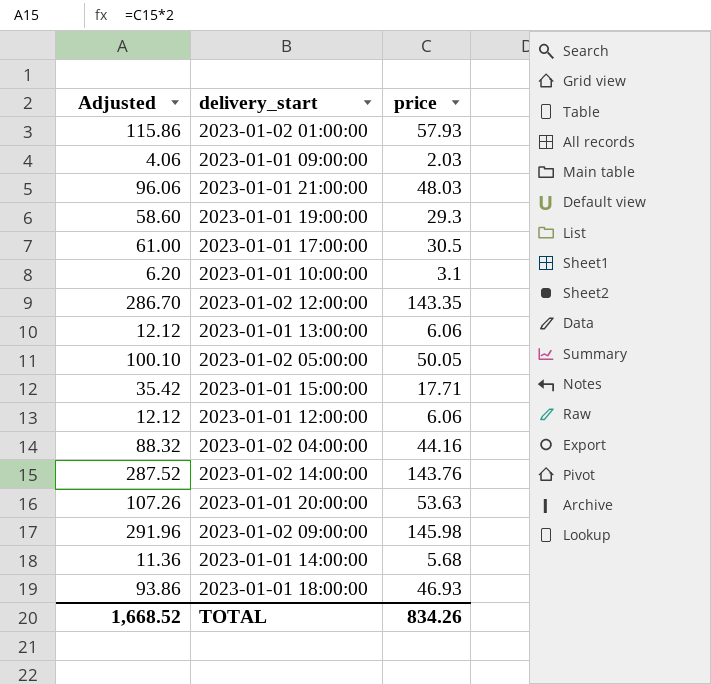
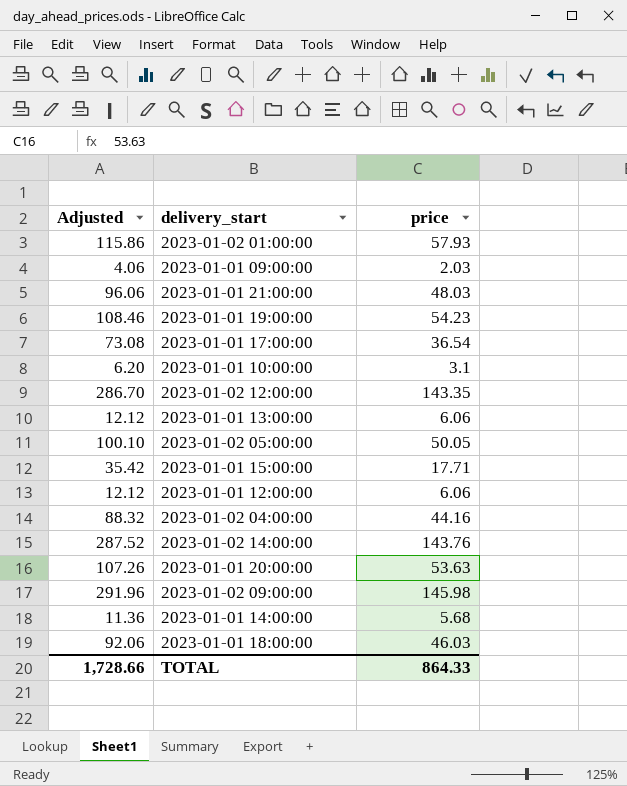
2023-01-01 19:00:00 | Adjusted: 58.60 -> 108.46
2023-01-01 19:00:00 | price: 29.3 -> 54.23
2023-01-01 17:00:00 | Adjusted: 61.00 -> 73.08
2023-01-01 17:00:00 | price: 30.5 -> 36.54
2023-01-01 18:00:00 | Adjusted: 93.86 -> 92.06
2023-01-01 18:00:00 | price: 46.93 -> 46.03
TOTAL | Adjusted: 1,668.52 -> 1,728.66
TOTAL | price: 834.26 -> 864.33

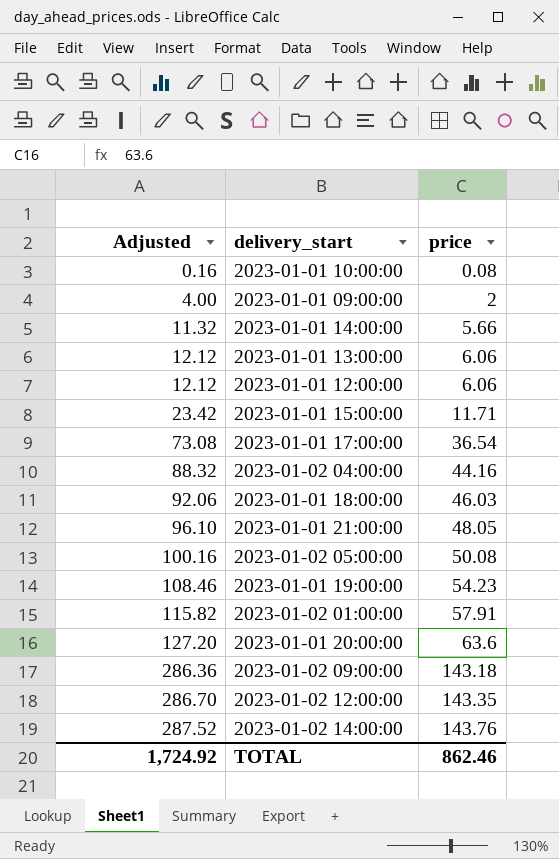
row order: none -> Adjusted ascending
2023-01-01 10:00:00 | Adjusted: 6.20 -> 0.16
2023-01-01 10:00:00 | price: 3.1 -> 0.08
2023-01-01 09:00:00 | Adjusted: 4.06 -> 4.00
2023-01-01 09:00:00 | price: 2.03 -> 2
2023-01-01 14:00:00 | Adjusted: 11.36 -> 11.32
2023-01-01 14:00:00 | price: 5.68 -> 5.66
2023-01-01 15:00:00 | Adjusted: 35.42 -> 23.42
2023-01-01 15:00:00 | price: 17.71 -> 11.71
2023-01-01 21:00:00 | Adjusted: 96.06 -> 96.10
2023-01-01 21:00:00 | price: 48.03 -> 48.05
2023-01-02 05:00:00 | Adjusted: 100.10 -> 100.16
2023-01-02 05:00:00 | price: 50.05 -> 50.08
2023-01-02 01:00:00 | Adjusted: 115.86 -> 115.82
2023-01-02 01:00:00 | price: 57.93 -> 57.91
2023-01-01 20:00:00 | Adjusted: 107.26 -> 127.20
2023-01-01 20:00:00 | price: 53.63 -> 63.6
2023-01-02 09:00:00 | Adjusted: 291.96 -> 286.36
2023-01-02 09:00:00 | price: 145.98 -> 143.18
TOTAL | Adjusted: 1,728.66 -> 1,724.92
TOTAL | price: 864.33 -> 862.46

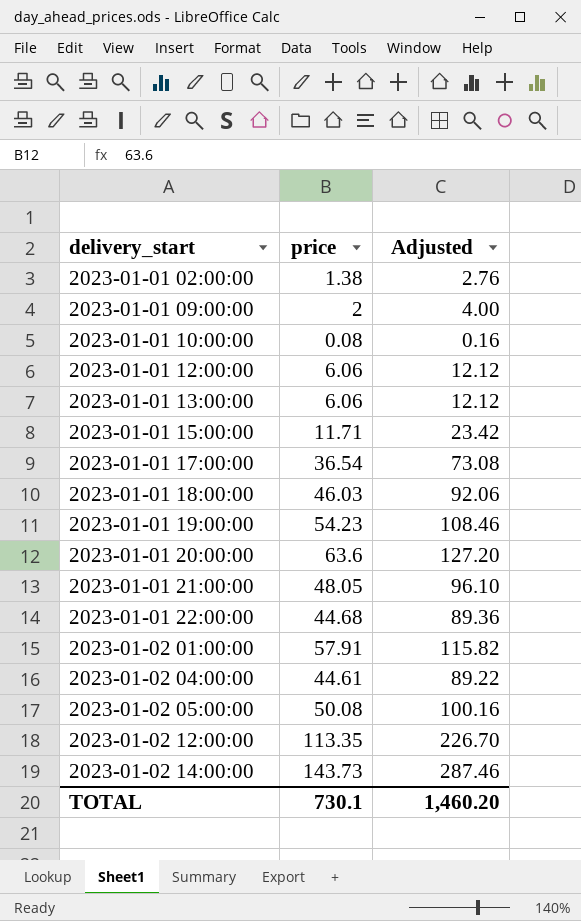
row order: Adjusted ascending -> delivery_start ascending
column Adjusted | position: 1 -> 3
row 2023-01-01 14:00:00: 11.32 | 5.66 -> none
row 2023-01-02 09:00:00: 286.36 | 143.18 -> none
row 2023-01-01 02:00:00: none -> 1.38 | 2.76
row 2023-01-01 22:00:00: none -> 44.68 | 89.36
2023-01-02 04:00:00 | price: 44.16 -> 44.61
2023-01-02 04:00:00 | Adjusted: 88.32 -> 89.22
2023-01-02 12:00:00 | price: 143.35 -> 113.35
2023-01-02 12:00:00 | Adjusted: 286.70 -> 226.70
2023-01-02 14:00:00 | price: 143.76 -> 143.73
2023-01-02 14:00:00 | Adjusted: 287.52 -> 287.46
TOTAL | price: 862.46 -> 730.1
TOTAL | Adjusted: 1,724.92 -> 1,460.20

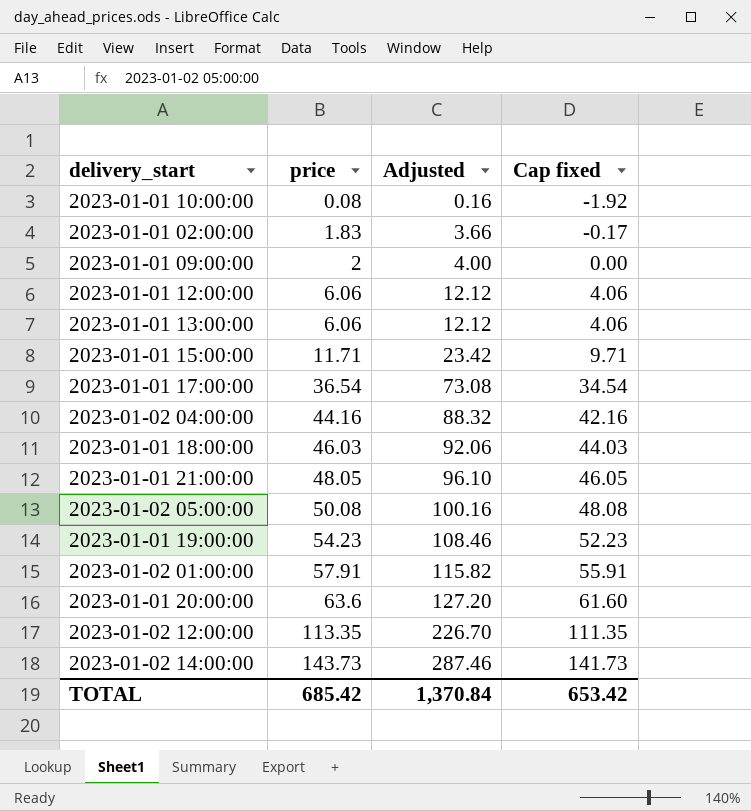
row order: delivery_start ascending -> price ascending
column Cap fixed | formula: none -> [price] - 2
row 2023-01-01 22:00:00: 44.68 | 89.36 -> none
2023-01-01 02:00:00 | price: 1.38 -> 1.83
2023-01-01 02:00:00 | Adjusted: 2.76 -> 3.66
2023-01-02 04:00:00 | price: 44.61 -> 44.16
2023-01-02 04:00:00 | Adjusted: 89.22 -> 88.32
TOTAL | price: 730.1 -> 685.42
TOTAL | Adjusted: 1,460.20 -> 1,370.84

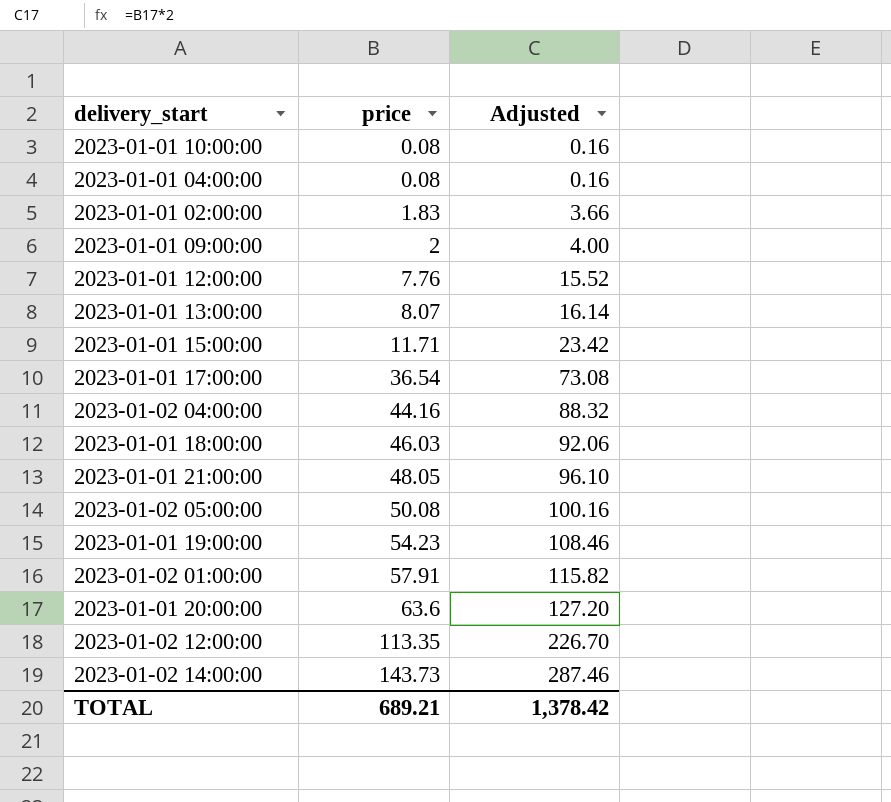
column Cap fixed | formula: [price] - 2 -> none
row 2023-01-01 04:00:00: none -> 0.08 | 0.16
2023-01-01 12:00:00 | price: 6.06 -> 7.76
2023-01-01 12:00:00 | Adjusted: 12.12 -> 15.52
2023-01-01 13:00:00 | price: 6.06 -> 8.07
2023-01-01 13:00:00 | Adjusted: 12.12 -> 16.14
TOTAL | price: 685.42 -> 689.21
TOTAL | Adjusted: 1,370.84 -> 1,378.42

